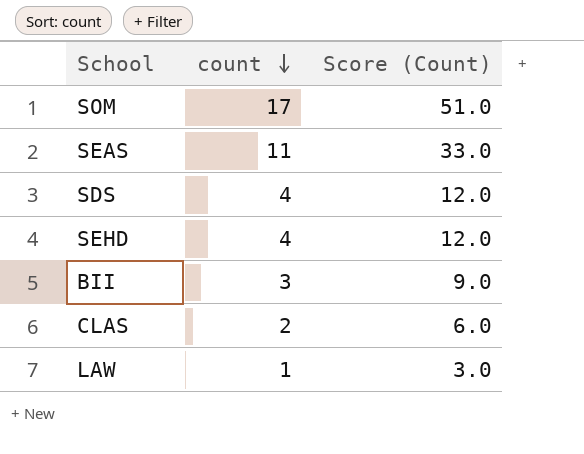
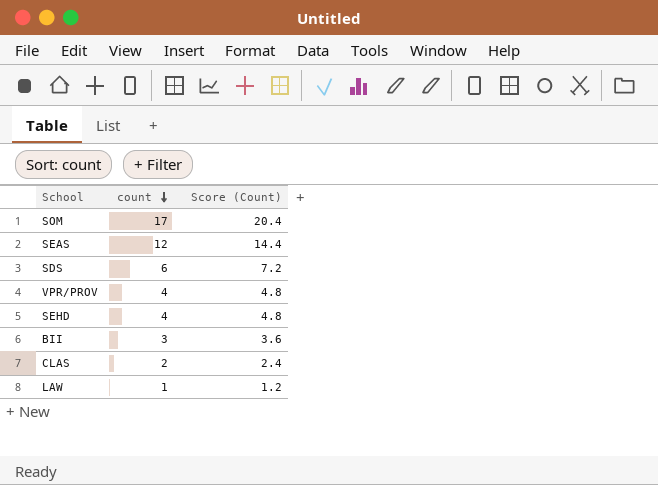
column Score (Count) | formula: [count] * 3 -> [count] * 1.2
SEAS | count: 11 -> 12
SDS | count: 4 -> 6
row VPR/PROV: none -> 4 | 4.8

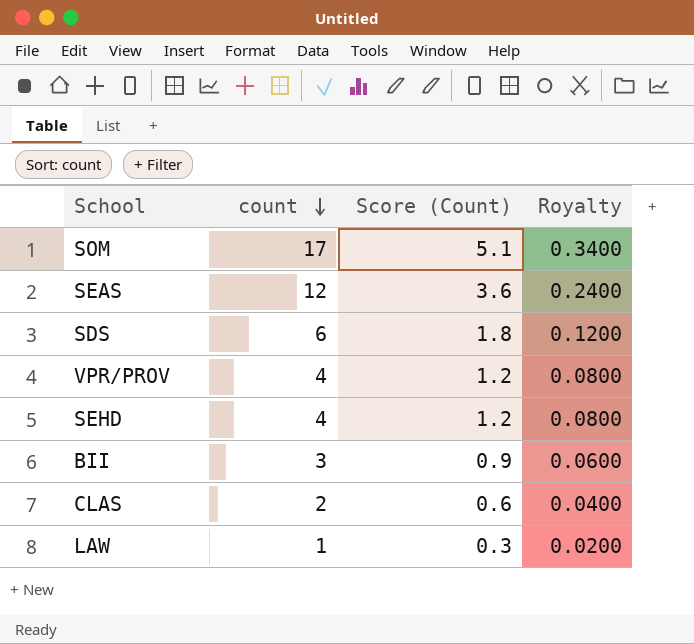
column Score (Count) | formula: [count] * 1.2 -> [count] * 0.3
column Royalty | formula: none -> [count] * 0.02

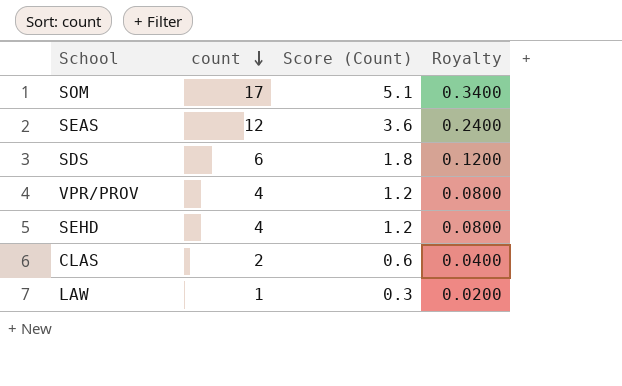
row BII: 3 | 0.9 | 0.0600 -> none

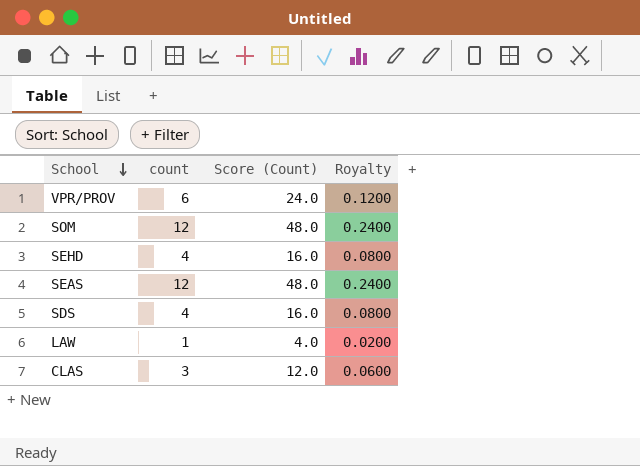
row order: count descending -> School descending
column Score (Count) | formula: [count] * 0.3 -> [count] * 4
VPR/PROV | count: 4 -> 6
VPR/PROV | Royalty: 0.0800 -> 0.1200
SOM | count: 17 -> 12
SOM | Royalty: 0.3400 -> 0.2400
SDS | count: 6 -> 4
SDS | Royalty: 0.1200 -> 0.0800
CLAS | count: 2 -> 3
CLAS | Royalty: 0.0400 -> 0.0600

